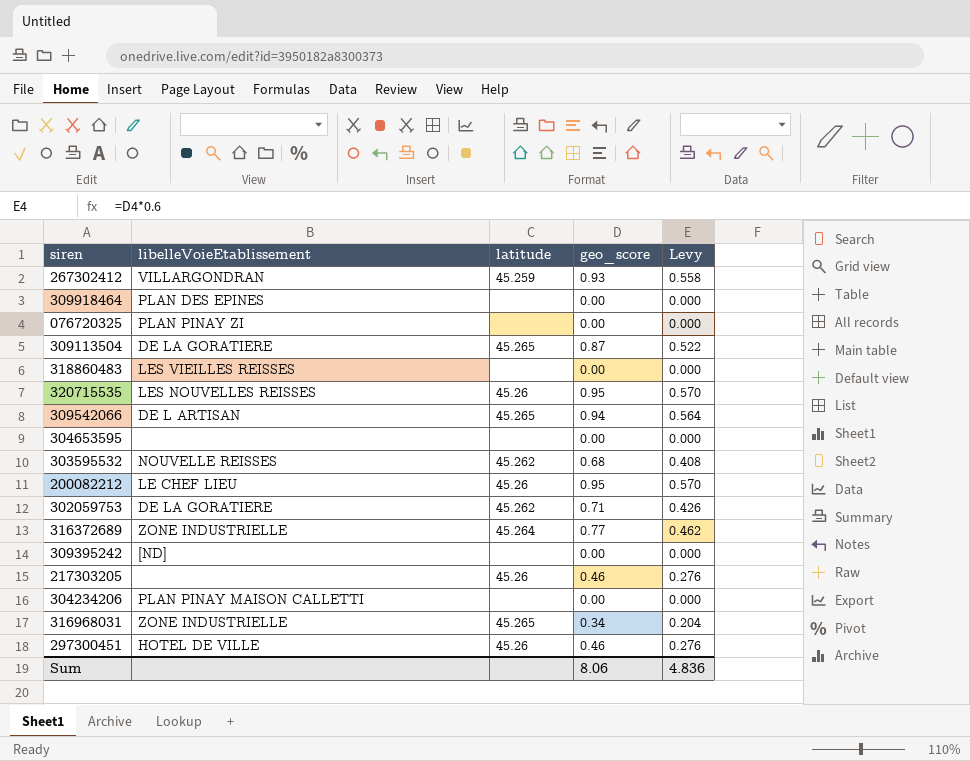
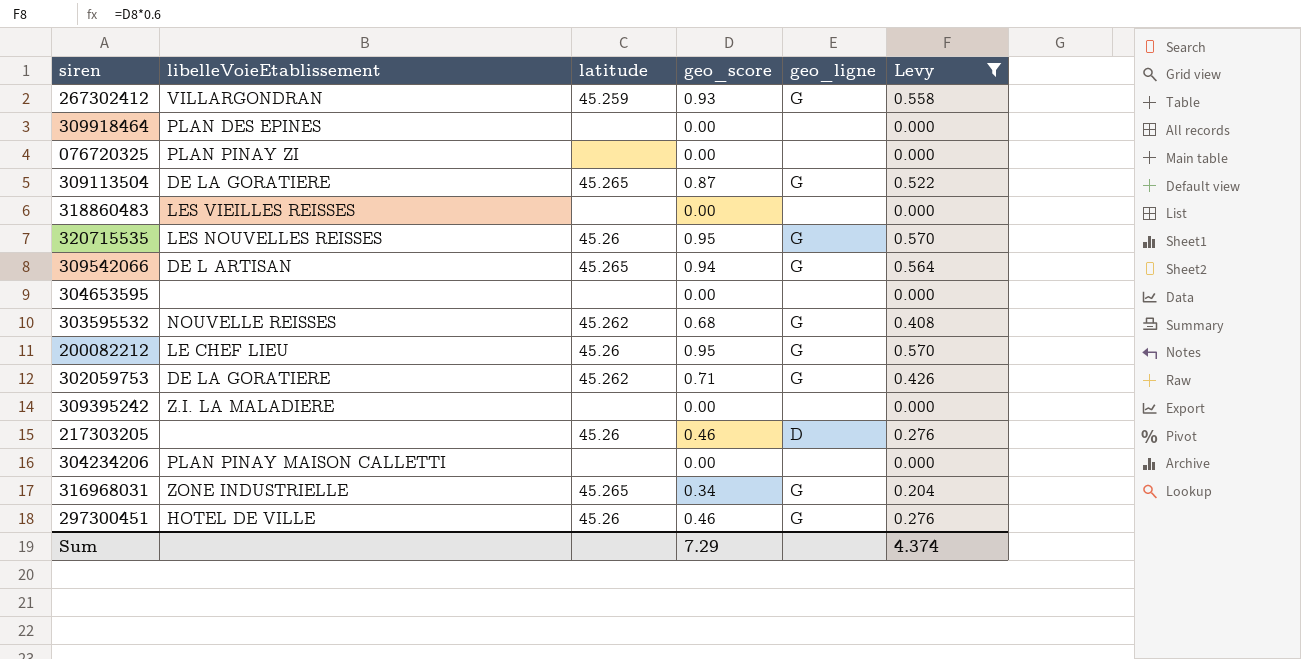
filter: none -> Levy != 0.462
column geo_ligne | position: none -> 5
309395242 | libelleVoieEtablissement: [ND] -> Z.I. LA MALADIERE
Sum | geo_score: 8.06 -> 7.29
Sum | Levy: 4.836 -> 4.374

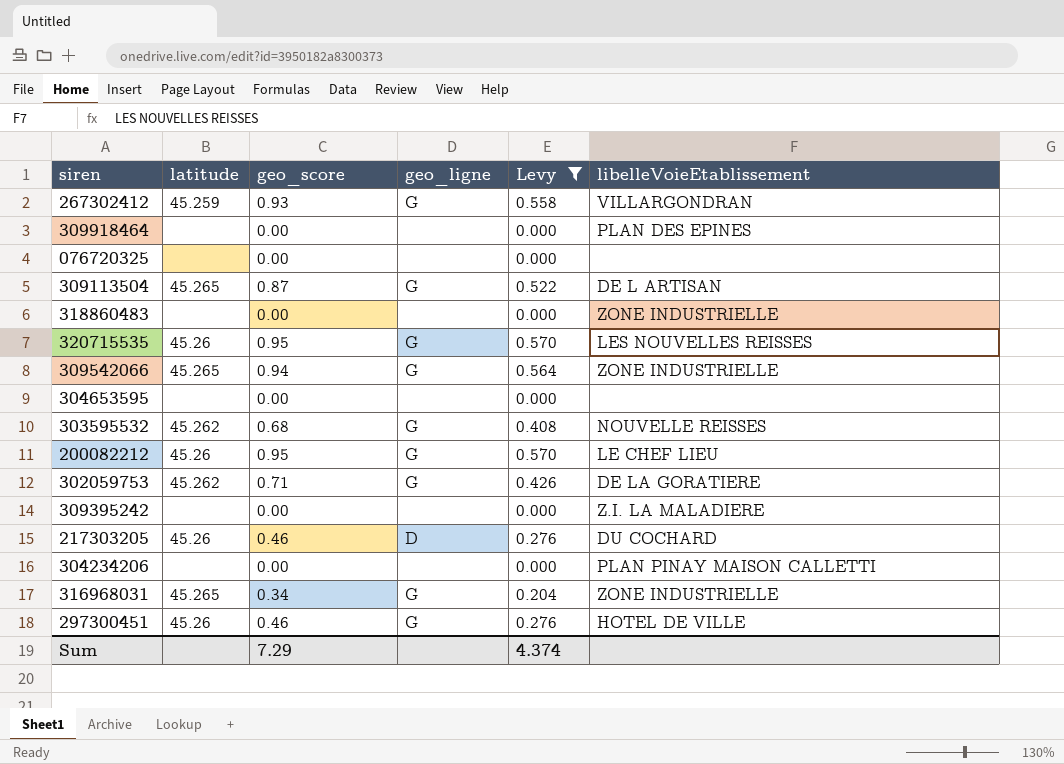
column libelleVoieEtablissement | position: 2 -> 6
076720325 | libelleVoieEtablissement: PLAN PINAY ZI -> none
309113504 | libelleVoieEtablissement: DE LA GORATIERE -> DE L ARTISAN
318860483 | libelleVoieEtablissement: LES VIEILLES REISSES -> ZONE INDUSTRIELLE
309542066 | libelleVoieEtablissement: DE L ARTISAN -> ZONE INDUSTRIELLE
217303205 | libelleVoieEtablissement: none -> DU COCHARD

